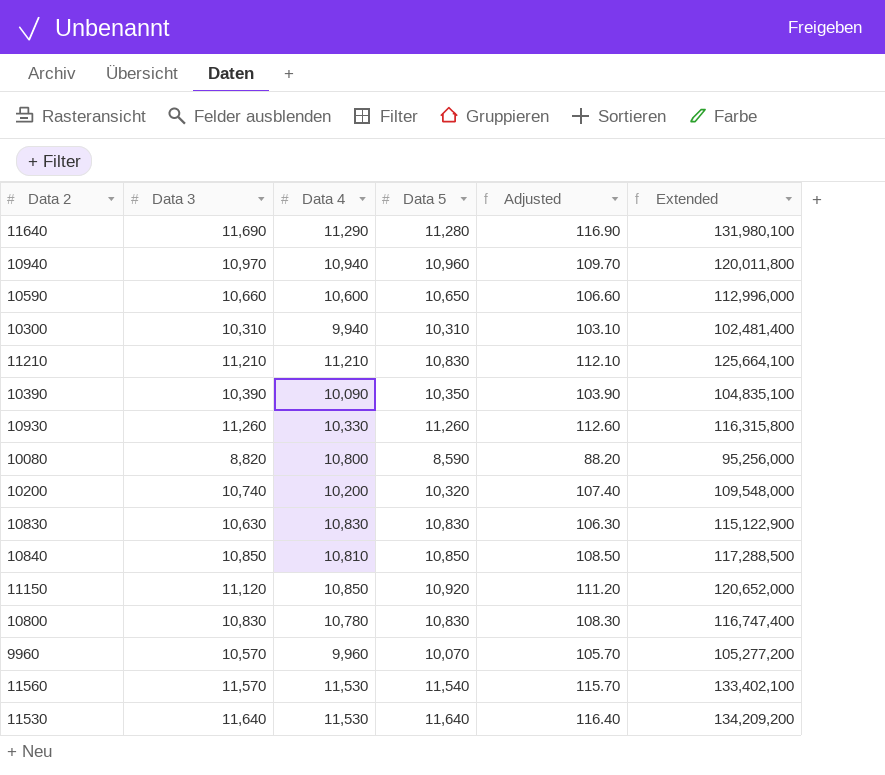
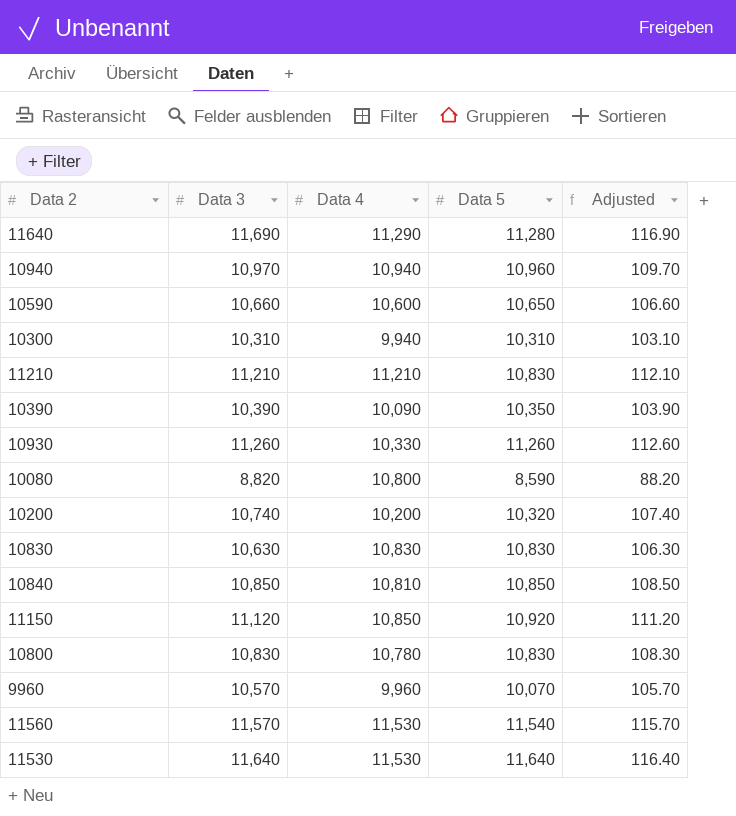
column Extended | formula: [Data 3] * [Data 4] -> none

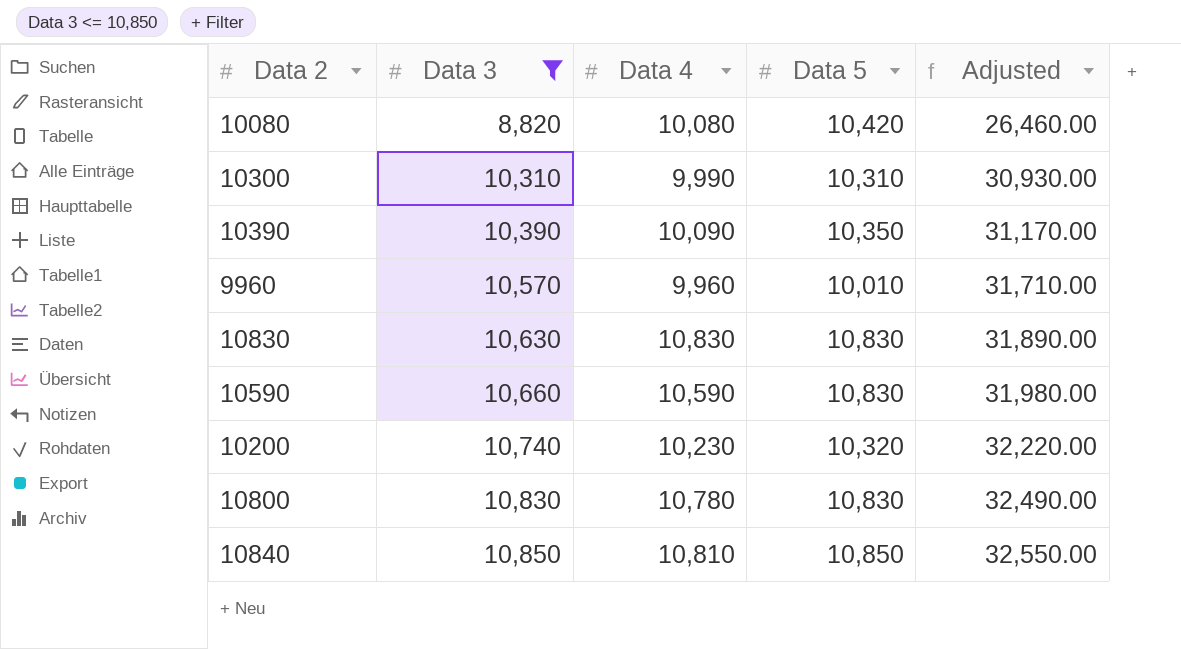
filter: none -> Data 3 <= 10,850
row order: none -> Data 3 ascending
column Adjusted | formula: [Data 3] * 0.01 -> [Data 3] * 3
10080 | Data 4: 10,800 -> 10,080
10080 | Data 5: 8,590 -> 10,420
10300 | Data 4: 9,940 -> 9,990
9960 | Data 5: 10,070 -> 10,010
10590 | Data 4: 10,600 -> 10,590
10590 | Data 5: 10,650 -> 10,830
10200 | Data 4: 10,200 -> 10,230

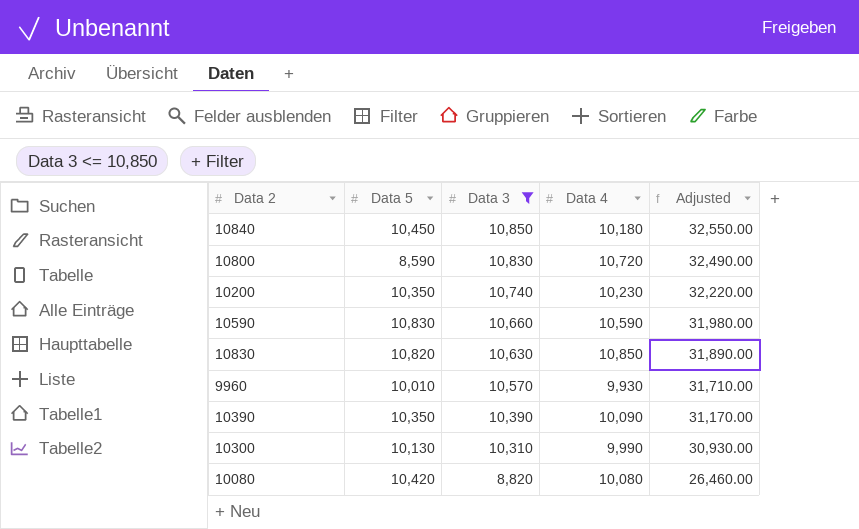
row order: Data 3 ascending -> Data 3 descending
column Data 5 | position: 4 -> 2
10840 | Data 5: 10,850 -> 10,450
10840 | Data 4: 10,810 -> 10,180
10800 | Data 5: 10,830 -> 8,590
10800 | Data 4: 10,780 -> 10,720
10200 | Data 5: 10,320 -> 10,350
10830 | Data 5: 10,830 -> 10,820
10830 | Data 4: 10,830 -> 10,850
9960 | Data 4: 9,960 -> 9,930
10300 | Data 5: 10,310 -> 10,130

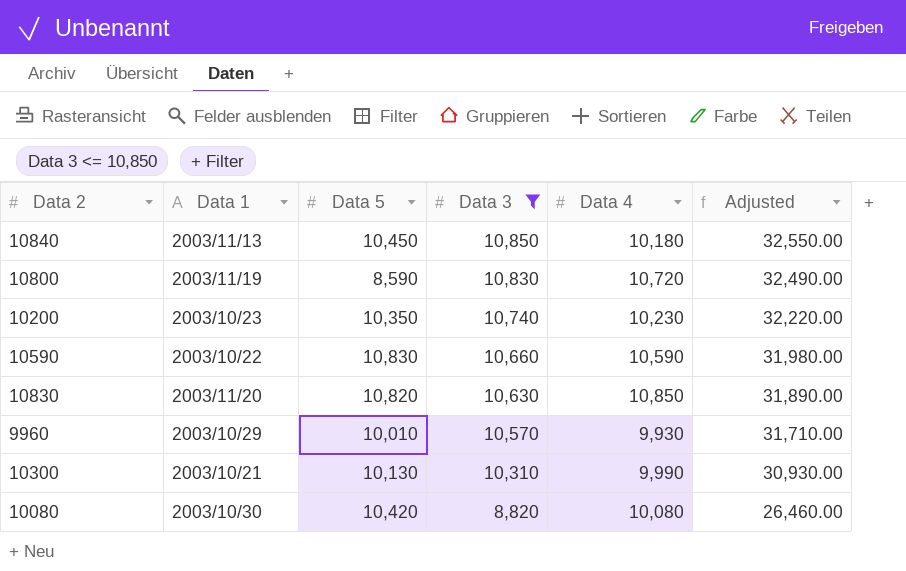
column Data 1 | position: none -> 2
row 10390: 10,350 | 10,390 | 10,090 | 31,170.00 -> none

